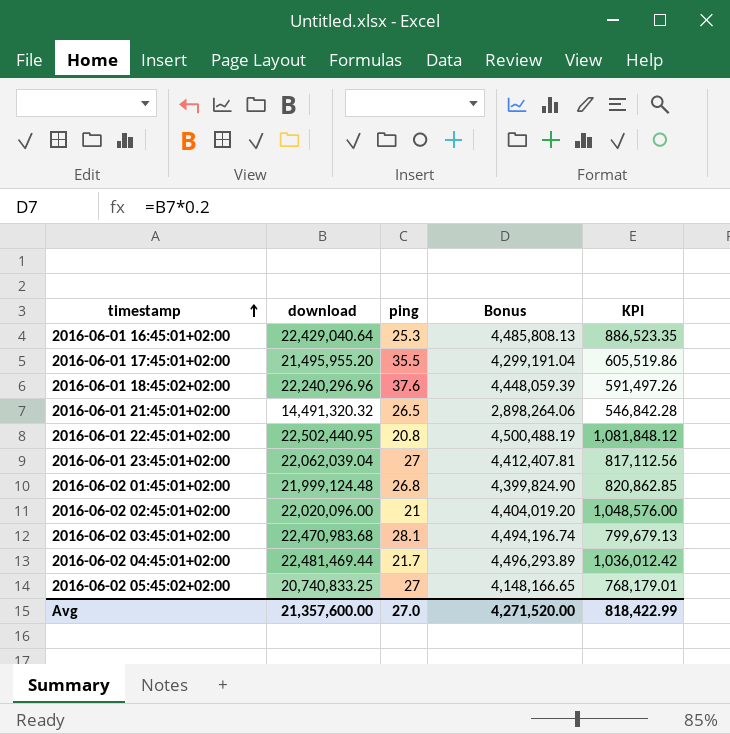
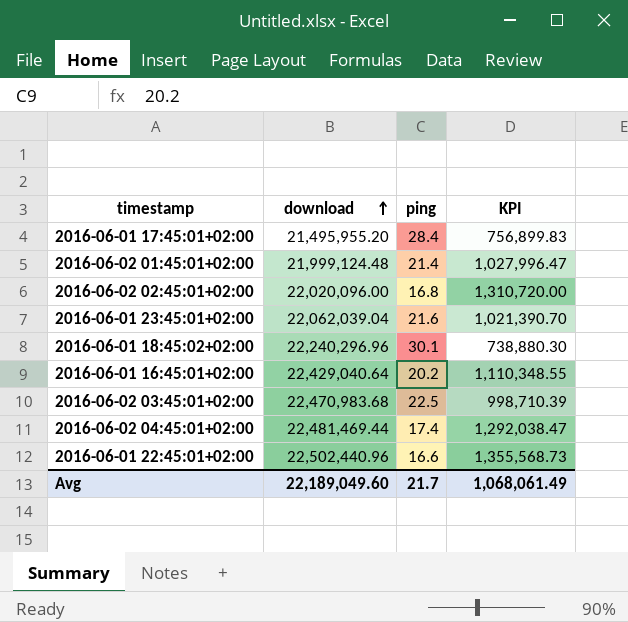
row order: timestamp ascending -> download ascending
column Bonus | formula: [download] * 0.2 -> none
row 2016-06-01 21:45:01+02:00: 14,491,320.32 | 26.5 | 2,898,264.06 | 546,842.28 -> none
row 2016-06-02 05:45:02+02:00: 20,740,833.25 | 27 | 4,148,166.65 | 768,179.01 -> none
2016-06-01 17:45:01+02:00 | ping: 35.5 -> 28.4
2016-06-01 17:45:01+02:00 | KPI: 605,519.86 -> 756,899.83
2016-06-02 01:45:01+02:00 | ping: 26.8 -> 21.4
2016-06-02 01:45:01+02:00 | KPI: 820,862.85 -> 1,027,996.47
2016-06-02 02:45:01+02:00 | ping: 21 -> 16.8
2016-06-02 02:45:01+02:00 | KPI: 1,048,576.00 -> 1,310,720.00
2016-06-01 23:45:01+02:00 | ping: 27 -> 21.6
2016-06-01 23:45:01+02:00 | KPI: 817,112.56 -> 1,021,390.70
2016-06-01 18:45:02+02:00 | ping: 37.6 -> 30.1
2016-06-01 18:45:02+02:00 | KPI: 591,497.26 -> 738,880.30
2016-06-01 16:45:01+02:00 | ping: 25.3 -> 20.2
2016-06-01 16:45:01+02:00 | KPI: 886,523.35 -> 1,110,348.55
2016-06-02 03:45:01+02:00 | ping: 28.1 -> 22.5
2016-06-02 03:45:01+02:00 | KPI: 799,679.13 -> 998,710.39
2016-06-02 04:45:01+02:00 | ping: 21.7 -> 17.4
2016-06-02 04:45:01+02:00 | KPI: 1,036,012.42 -> 1,292,038.47
2016-06-01 22:45:01+02:00 | download: 22,502,440.95 -> 22,502,440.96
2016-06-01 22:45:01+02:00 | ping: 20.8 -> 16.6
2016-06-01 22:45:01+02:00 | KPI: 1,081,848.12 -> 1,355,568.73
Avg | download: 21,357,600.00 -> 22,189,049.60
Avg | ping: 27.0 -> 21.7
Avg | KPI: 818,422.99 -> 1,068,061.49

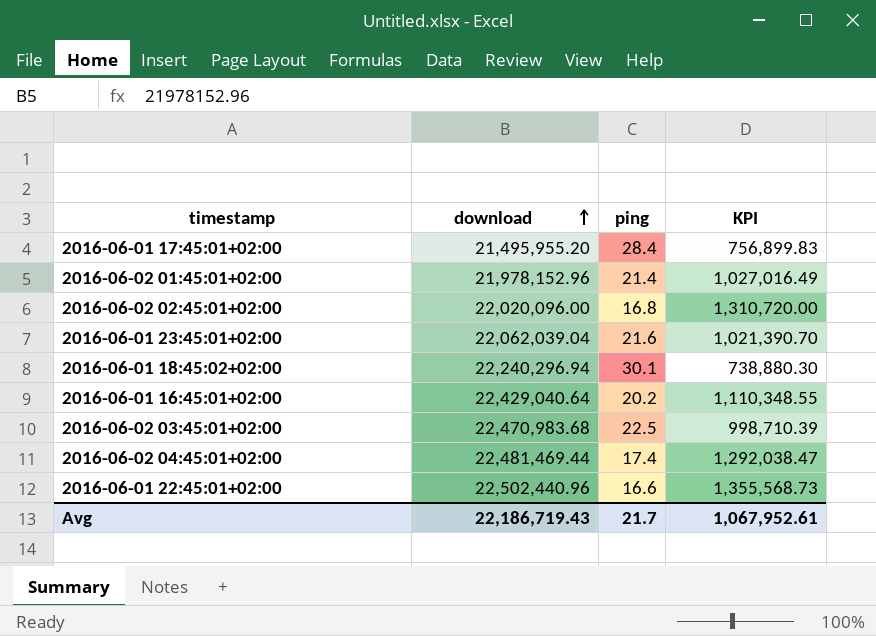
2016-06-02 01:45:01+02:00 | download: 21,999,124.48 -> 21,978,152.96
2016-06-02 01:45:01+02:00 | KPI: 1,027,996.47 -> 1,027,016.49
2016-06-01 18:45:02+02:00 | download: 22,240,296.96 -> 22,240,296.94
Avg | download: 22,189,049.60 -> 22,186,719.43
Avg | KPI: 1,068,061.49 -> 1,067,952.61

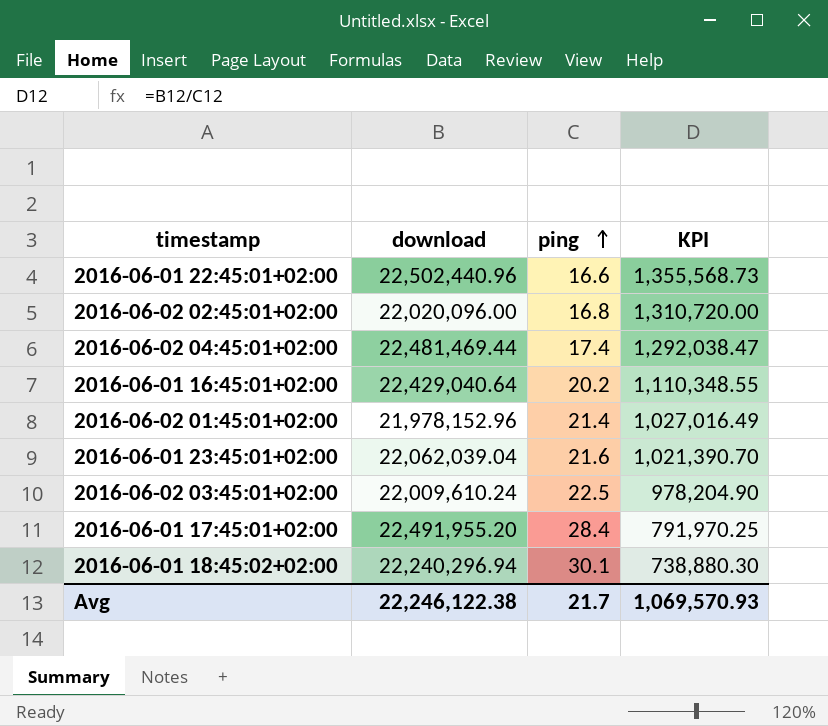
row order: download ascending -> ping ascending
2016-06-02 03:45:01+02:00 | download: 22,470,983.68 -> 22,009,610.24
2016-06-02 03:45:01+02:00 | KPI: 998,710.39 -> 978,204.90
2016-06-01 17:45:01+02:00 | download: 21,495,955.20 -> 22,491,955.20
2016-06-01 17:45:01+02:00 | KPI: 756,899.83 -> 791,970.25
Avg | download: 22,186,719.43 -> 22,246,122.38
Avg | KPI: 1,067,952.61 -> 1,069,570.93

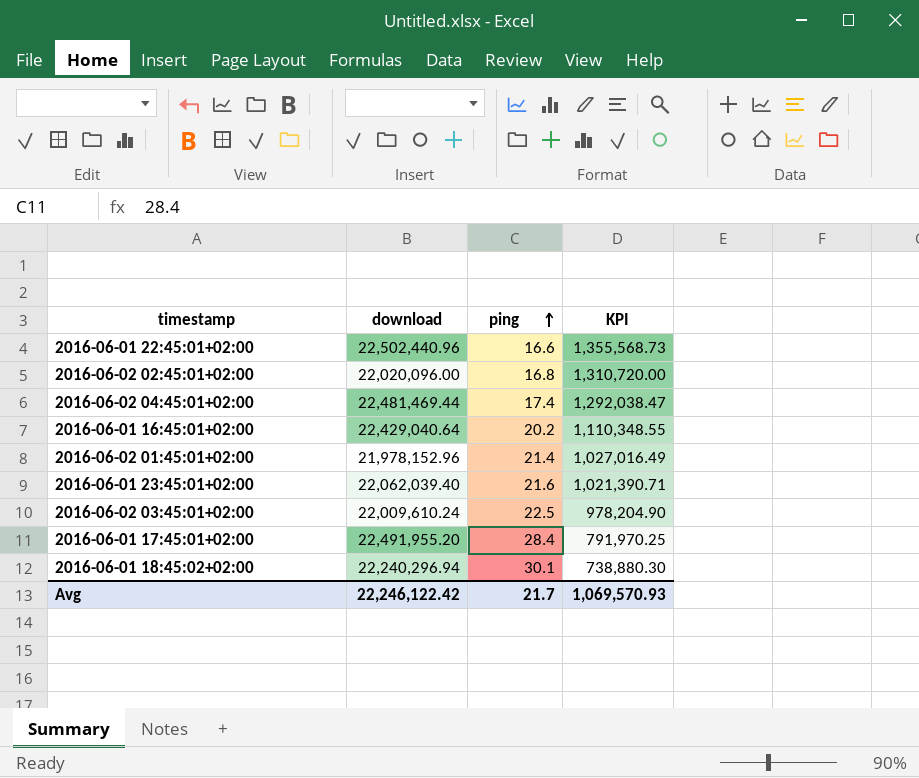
2016-06-01 23:45:01+02:00 | download: 22,062,039.04 -> 22,062,039.40
2016-06-01 23:45:01+02:00 | KPI: 1,021,390.70 -> 1,021,390.71
Avg | download: 22,246,122.38 -> 22,246,122.42

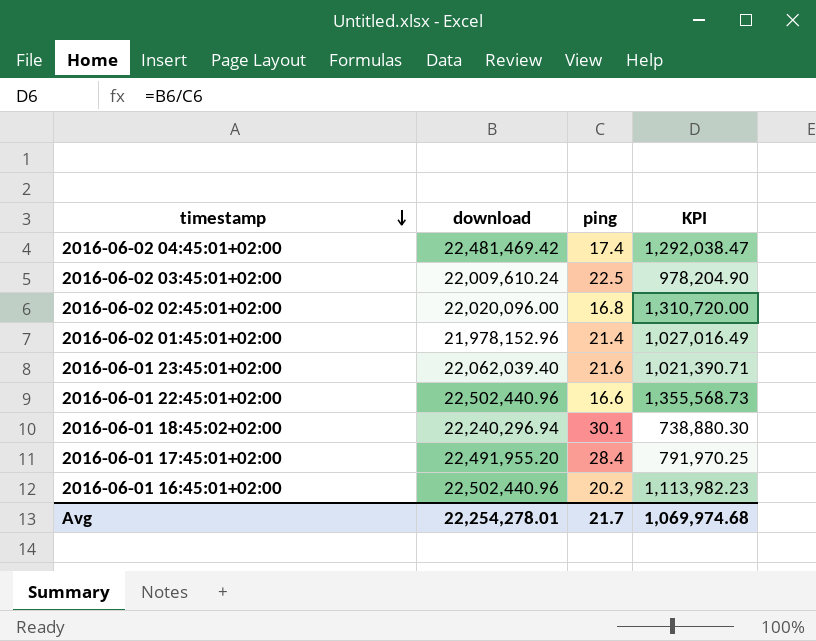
row order: ping ascending -> timestamp descending
2016-06-02 04:45:01+02:00 | download: 22,481,469.44 -> 22,481,469.42
2016-06-01 16:45:01+02:00 | download: 22,429,040.64 -> 22,502,440.96
2016-06-01 16:45:01+02:00 | KPI: 1,110,348.55 -> 1,113,982.23
Avg | download: 22,246,122.42 -> 22,254,278.01
Avg | KPI: 1,069,570.93 -> 1,069,974.68

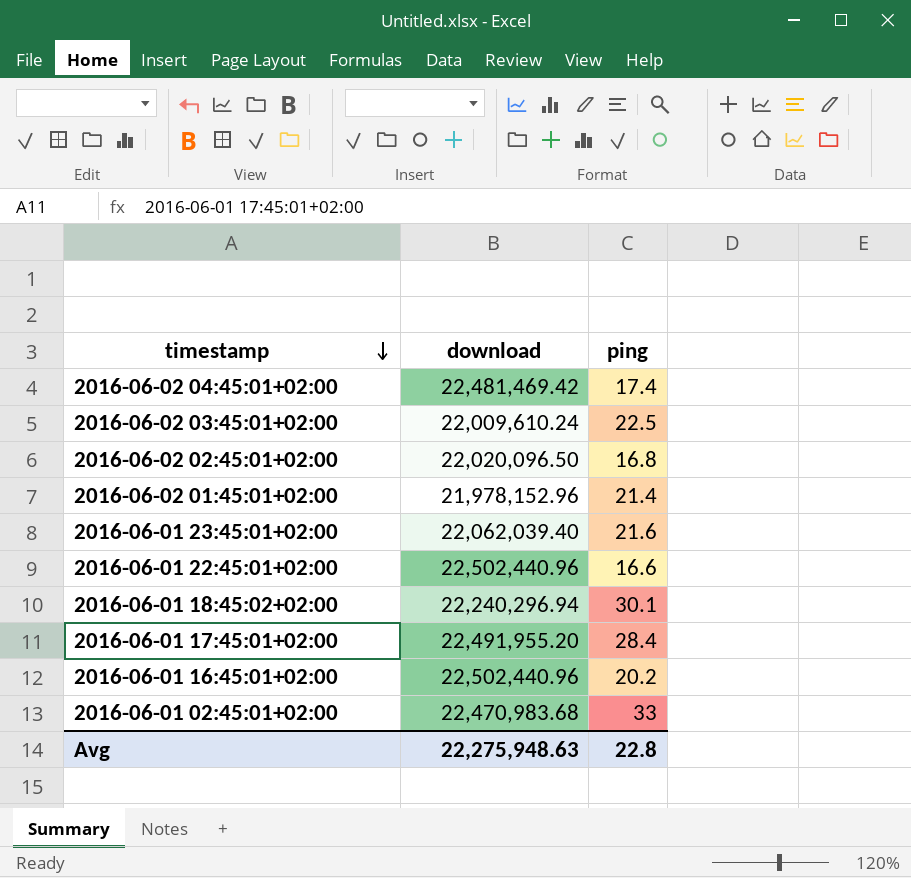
column KPI | formula: [download] / [ping] -> none
2016-06-02 02:45:01+02:00 | download: 22,020,096.00 -> 22,020,096.50
row 2016-06-01 02:45:01+02:00: none -> 22,470,983.68 | 33
Avg | download: 22,254,278.01 -> 22,275,948.63
Avg | ping: 21.7 -> 22.8

